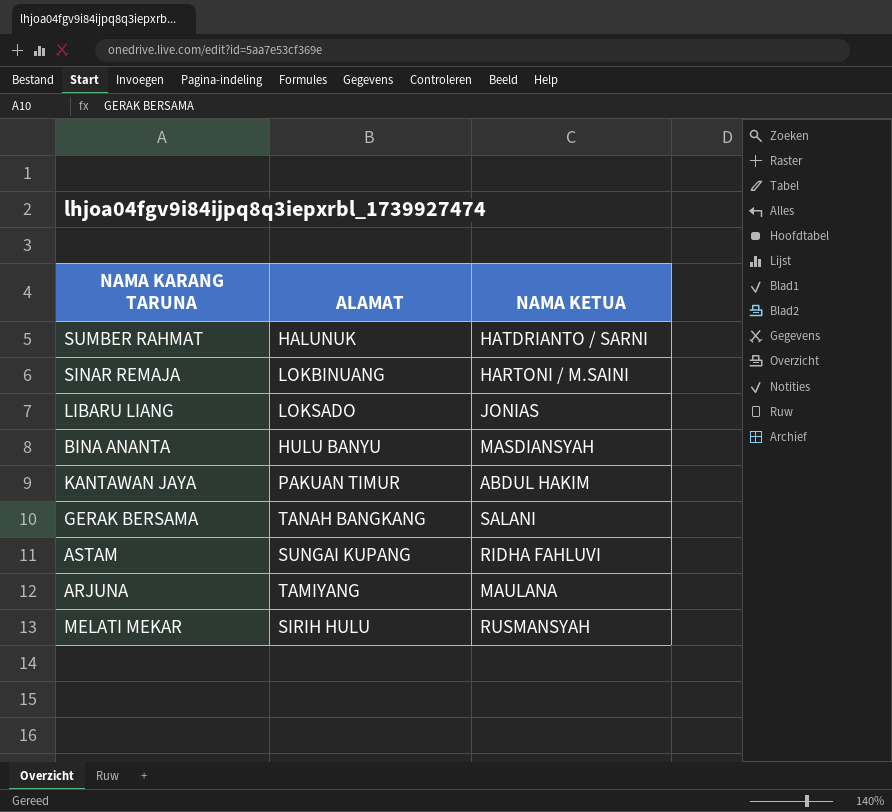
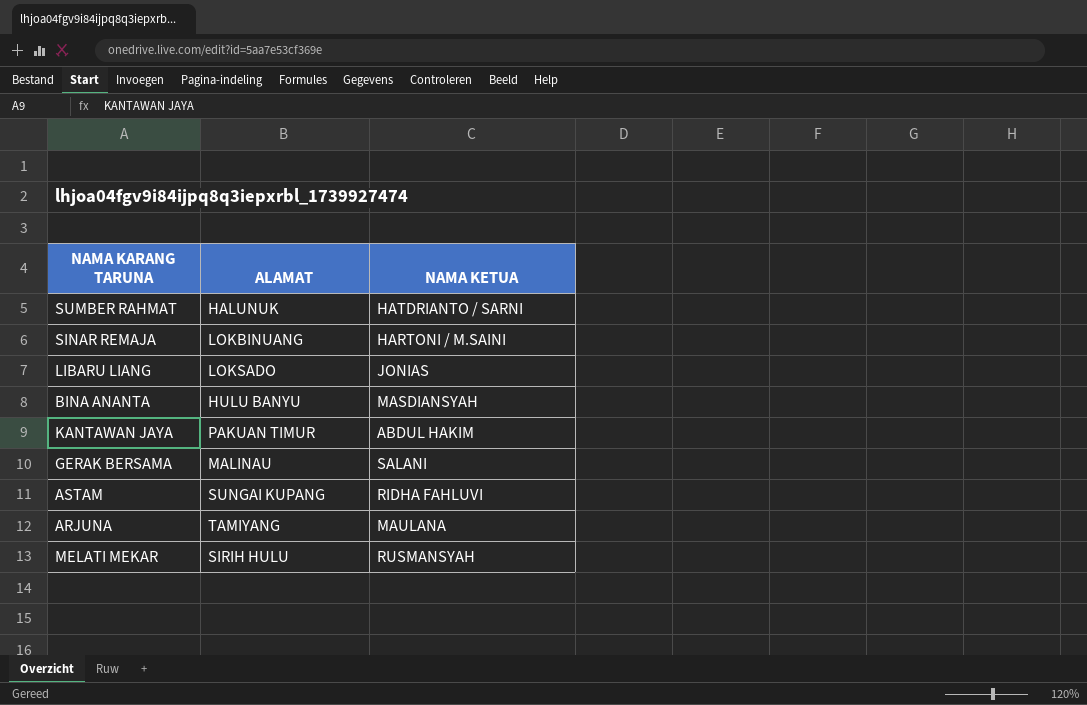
GERAK BERSAMA | ALAMAT: TANAH BANGKANG -> MALINAU

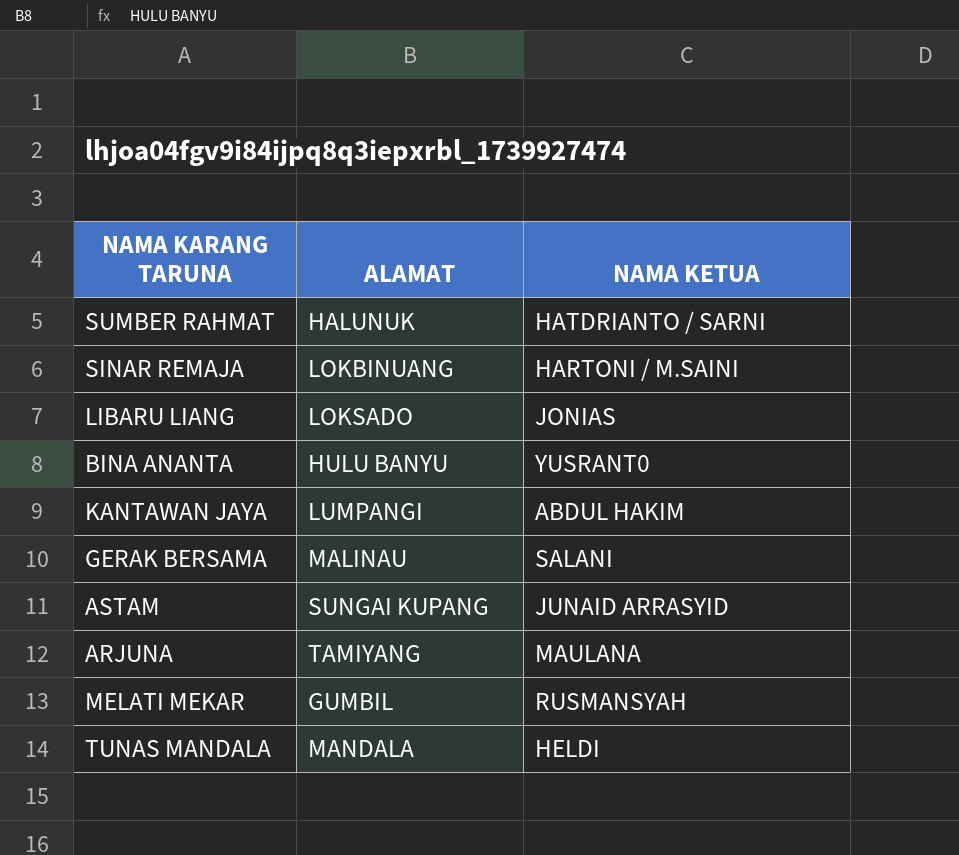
BINA ANANTA | NAMA KETUA: MASDIANSYAH -> YUSRANT0
KANTAWAN JAYA | ALAMAT: PAKUAN TIMUR -> LUMPANGI
ASTAM | NAMA KETUA: RIDHA FAHLUVI -> JUNAID ARRASYID
MELATI MEKAR | ALAMAT: SIRIH HULU -> GUMBIL
row TUNAS MANDALA: none -> MANDALA | HELDI

